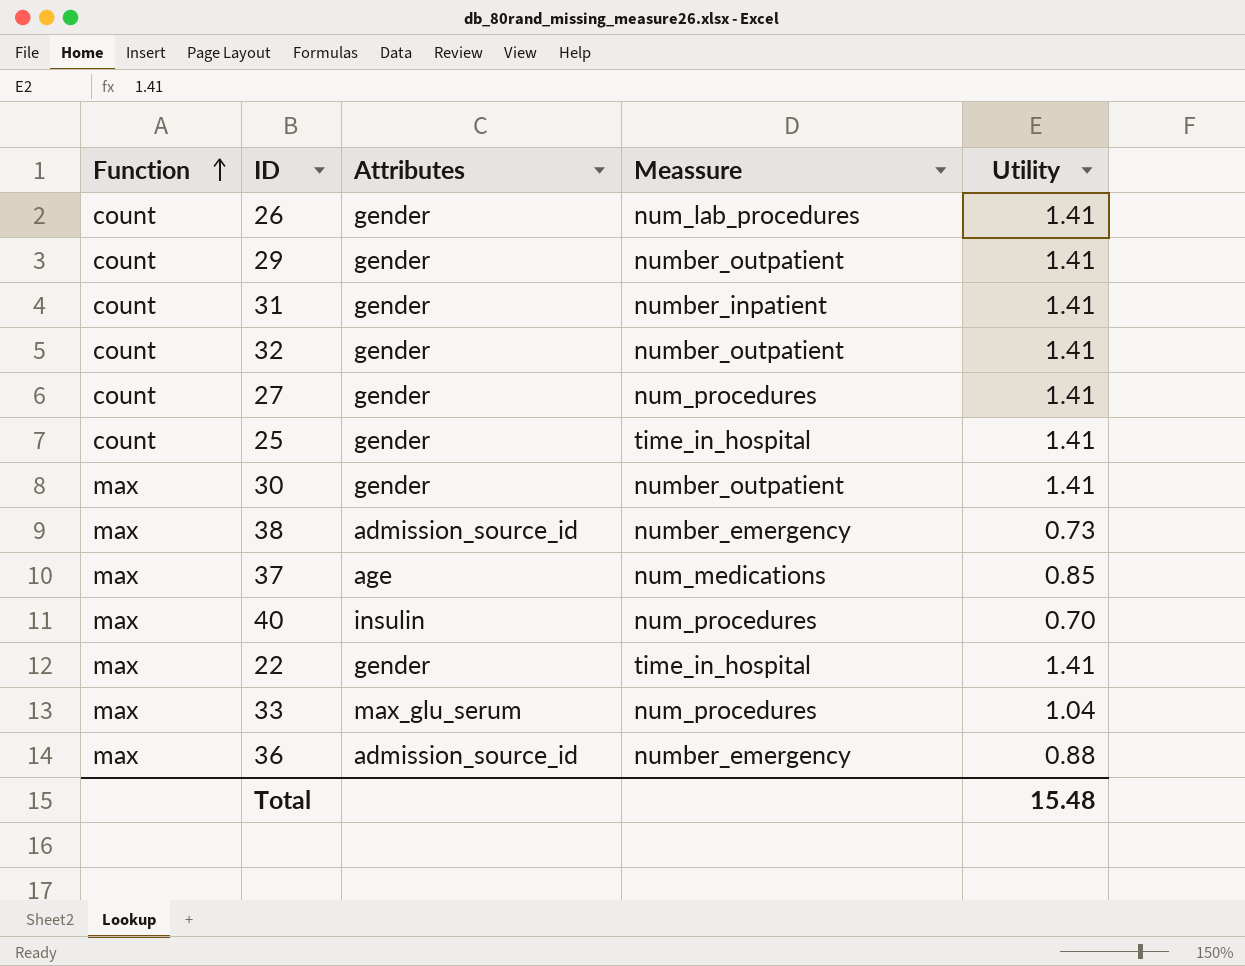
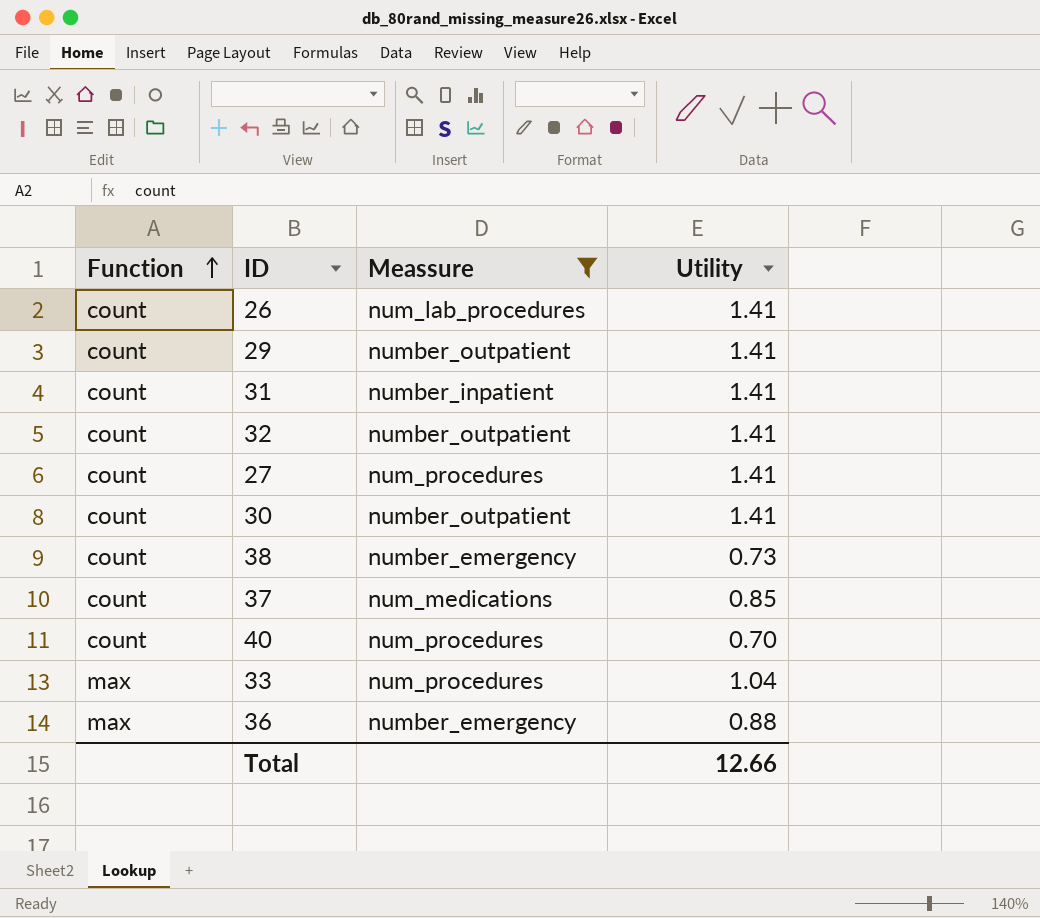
filter: none -> Meassure != time_in_hospital
column Attributes | position: 3 -> none
30 | Function: max -> count
38 | Function: max -> count
37 | Function: max -> count
40 | Function: max -> count
Total | Utility: 15.48 -> 12.66

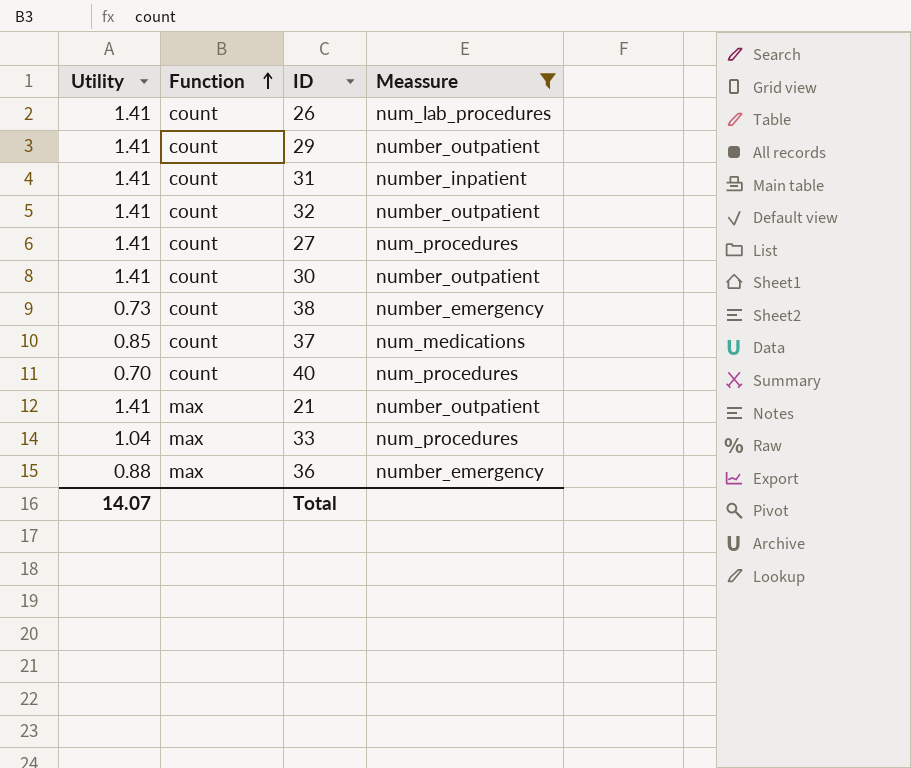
column Utility | position: 4 -> 1
row 21: none -> 1.41 | max | number_outpatient
Total | Utility: 12.66 -> 14.07

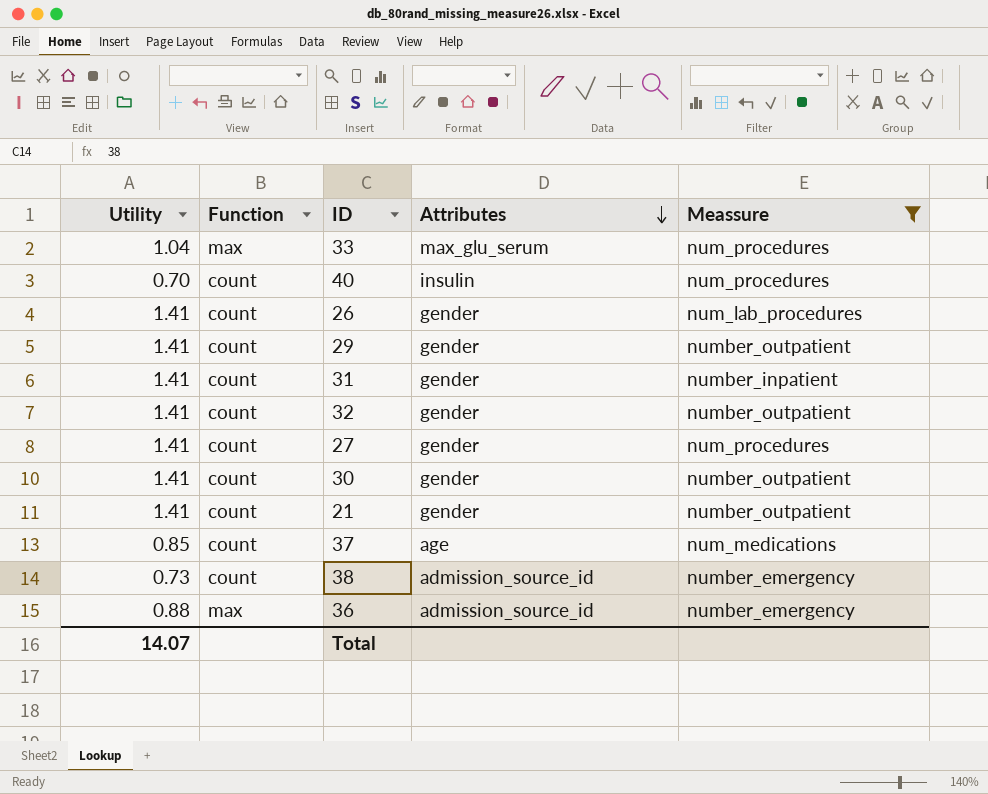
row order: Function ascending -> Attributes descending
column Attributes | position: none -> 4
21 | Function: max -> count

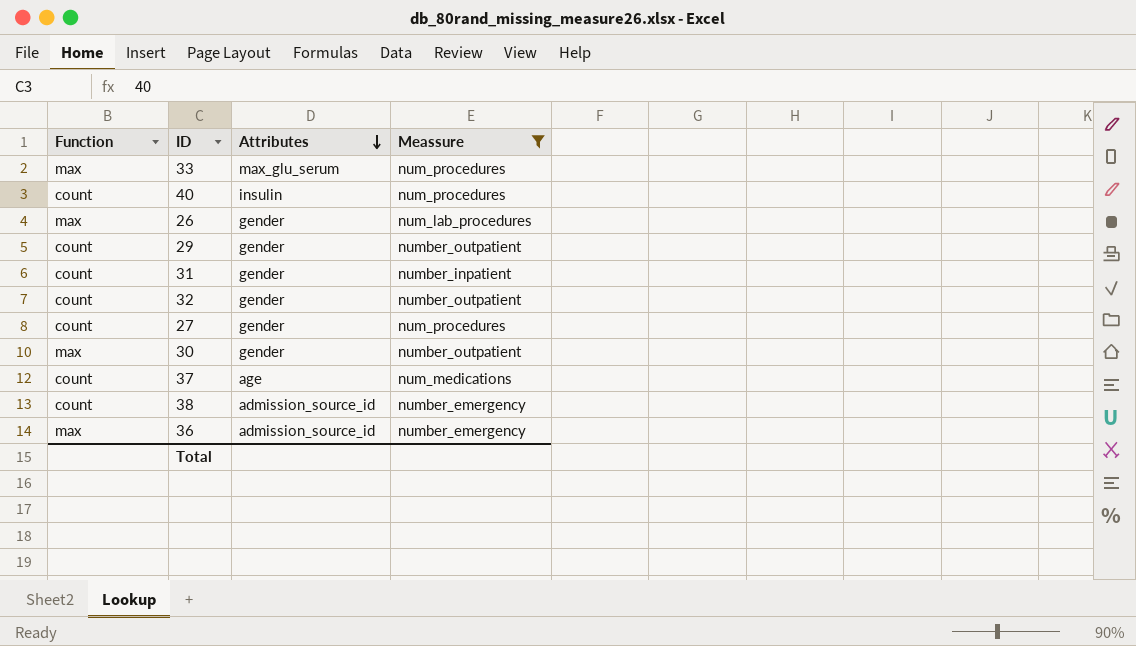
column Utility | position: 1 -> none
row 21: 1.41 | count | gender | number_outpatient -> none
26 | Function: count -> max
30 | Function: count -> max

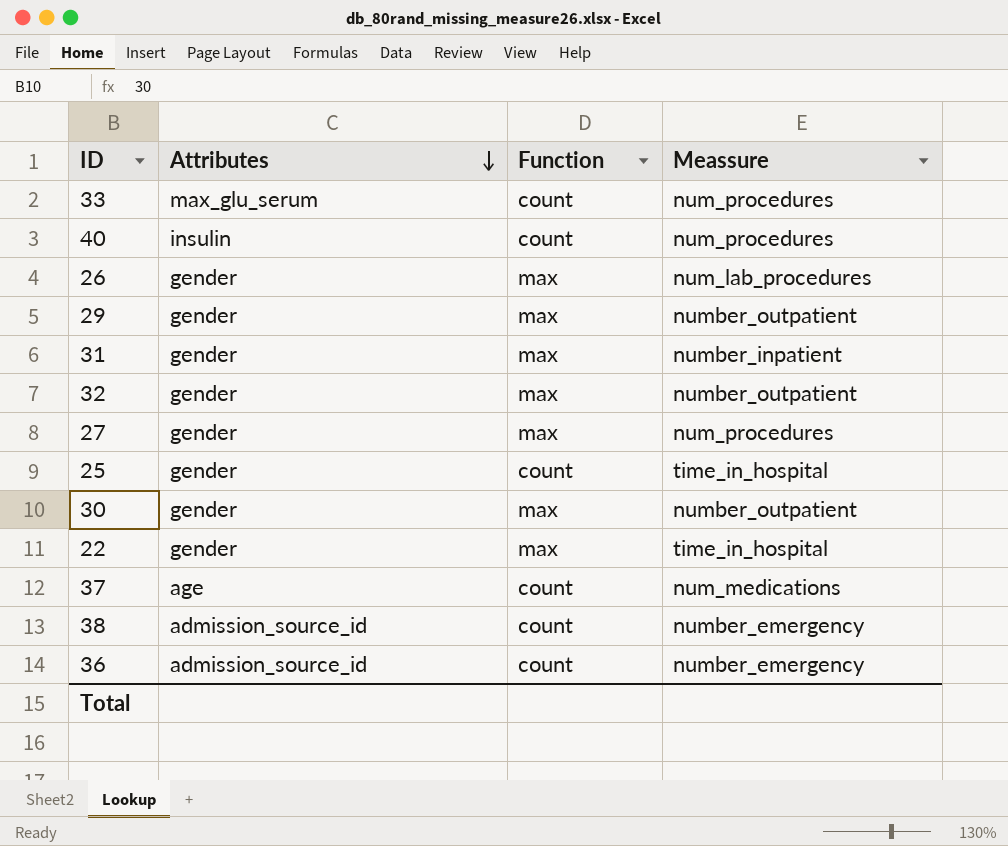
filter: Meassure != time_in_hospital -> none
column Function | position: 1 -> 3
33 | Function: max -> count
29 | Function: count -> max
31 | Function: count -> max
32 | Function: count -> max
27 | Function: count -> max
36 | Function: max -> count

